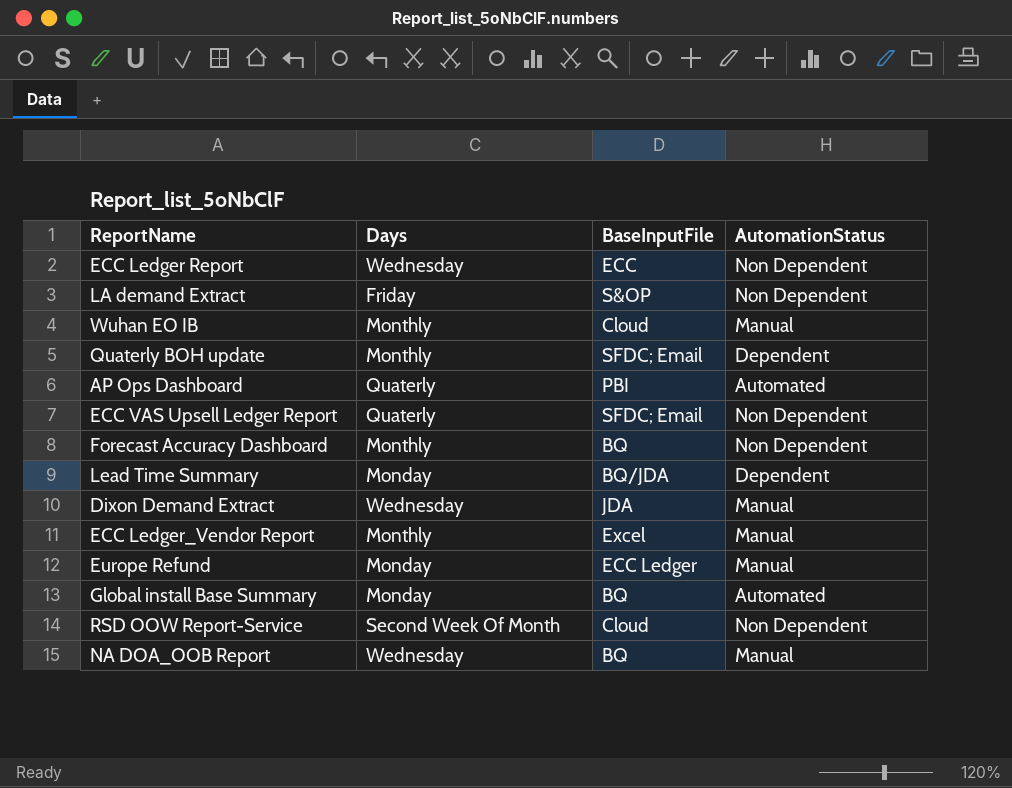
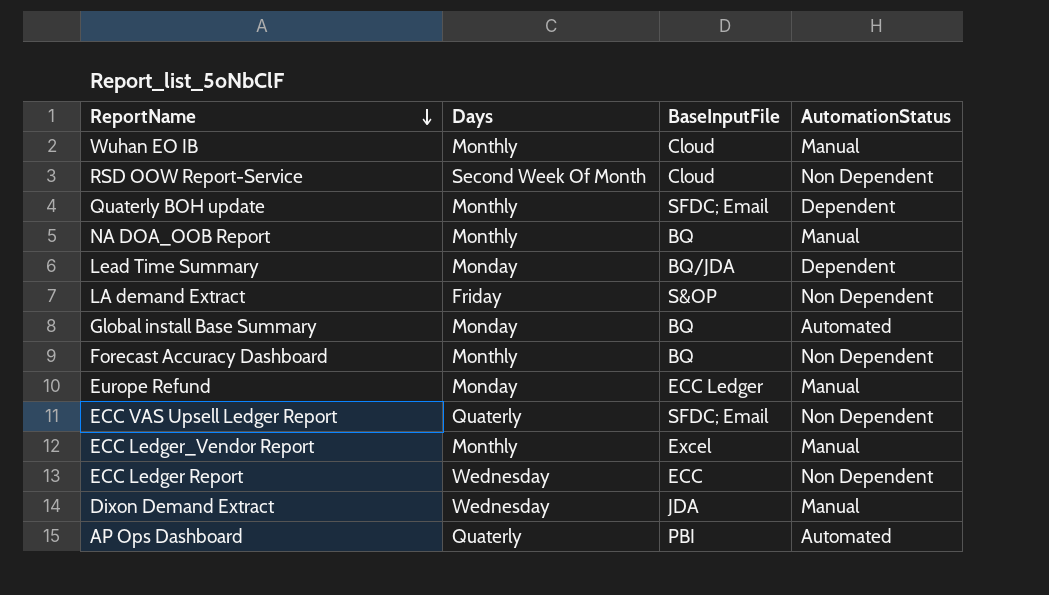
row order: none -> ReportName descending
NA DOA_OOB Report | Days: Wednesday -> Monthly

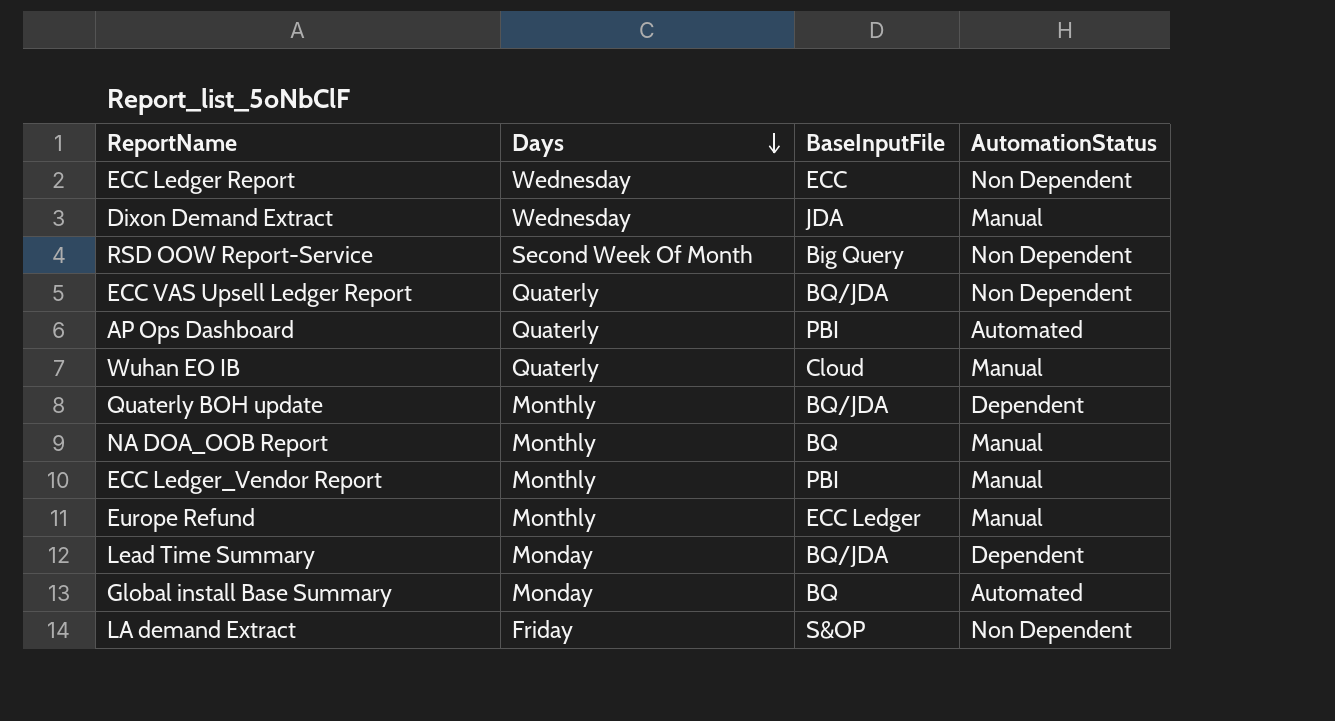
row order: ReportName descending -> Days descending
row Forecast Accuracy Dashboard: Monthly | BQ | Non Dependent -> none
RSD OOW Report-Service | BaseInputFile: Cloud -> Big Query
ECC VAS Upsell Ledger Report | BaseInputFile: SFDC; Email -> BQ/JDA
Wuhan EO IB | Days: Monthly -> Quaterly
Quaterly BOH update | BaseInputFile: SFDC; Email -> BQ/JDA
ECC Ledger_Vendor Report | BaseInputFile: Excel -> PBI
Europe Refund | Days: Monday -> Monthly

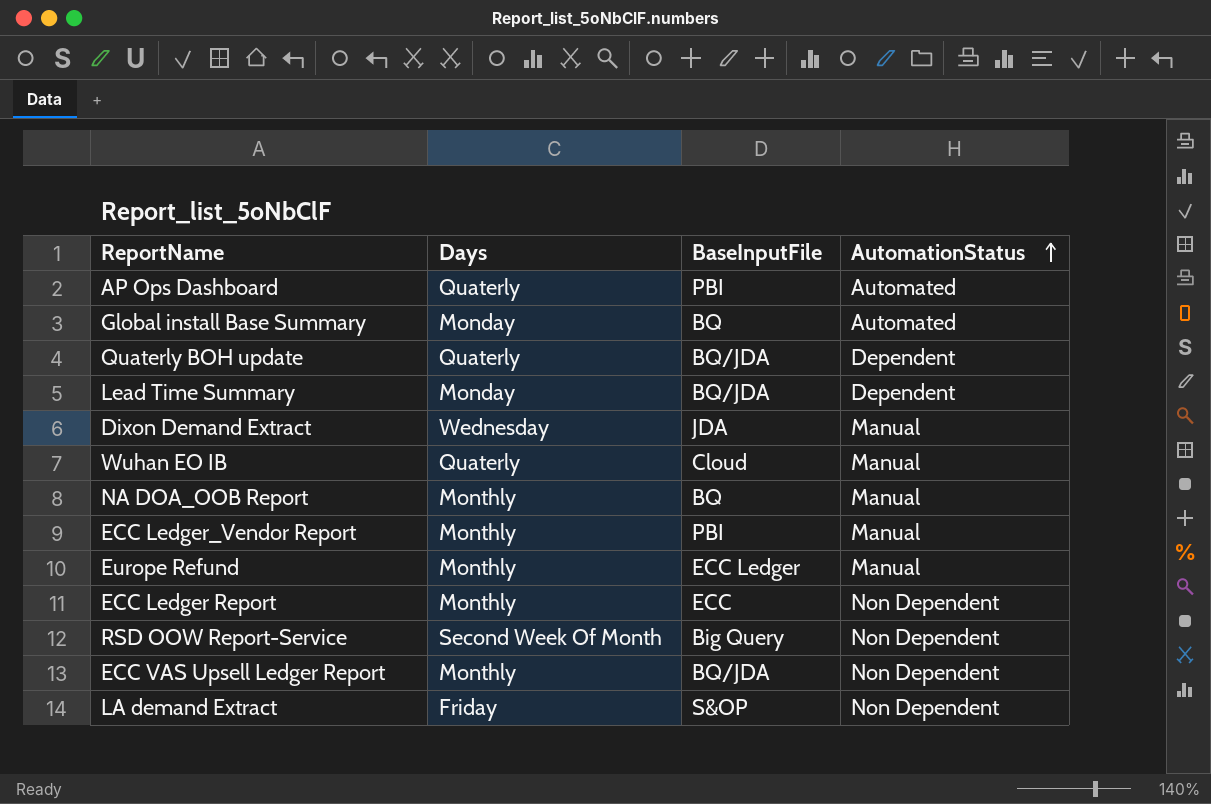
row order: Days descending -> AutomationStatus ascending
Quaterly BOH update | Days: Monthly -> Quaterly
ECC Ledger Report | Days: Wednesday -> Monthly
ECC VAS Upsell Ledger Report | Days: Quaterly -> Monthly

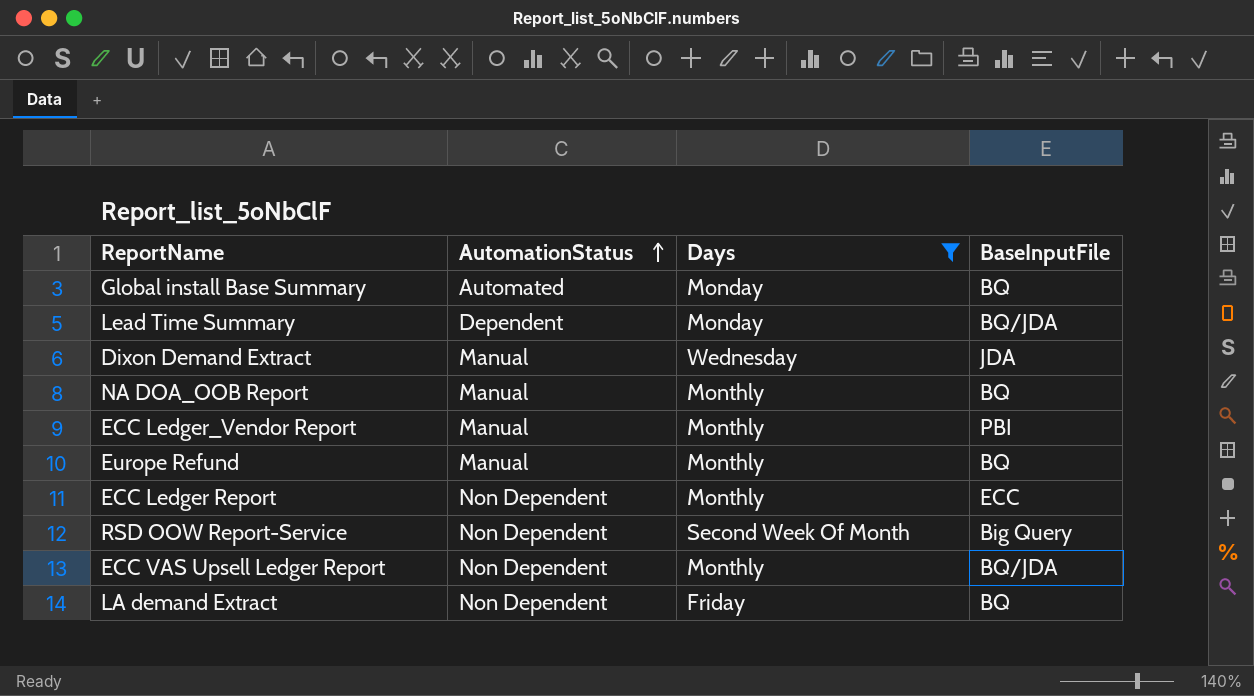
filter: none -> Days != Quaterly
column AutomationStatus | position: 4 -> 2
Europe Refund | BaseInputFile: ECC Ledger -> BQ
LA demand Extract | BaseInputFile: S&OP -> BQ

